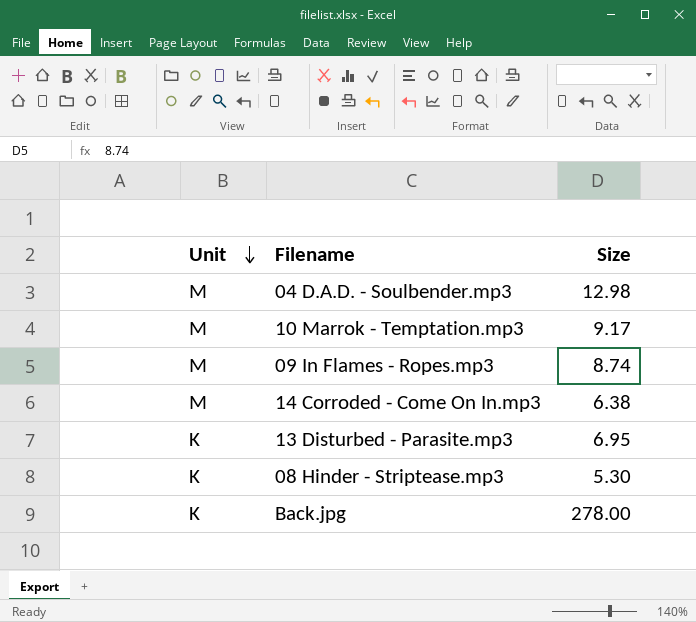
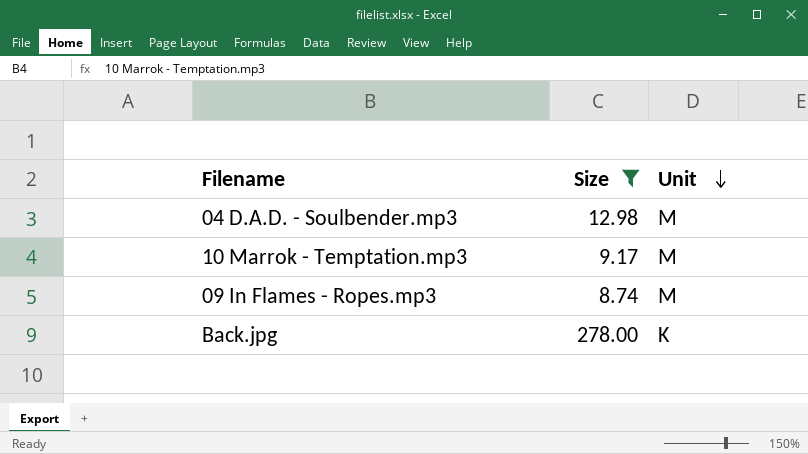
filter: none -> Size >= 8.74
column Unit | position: 1 -> 3

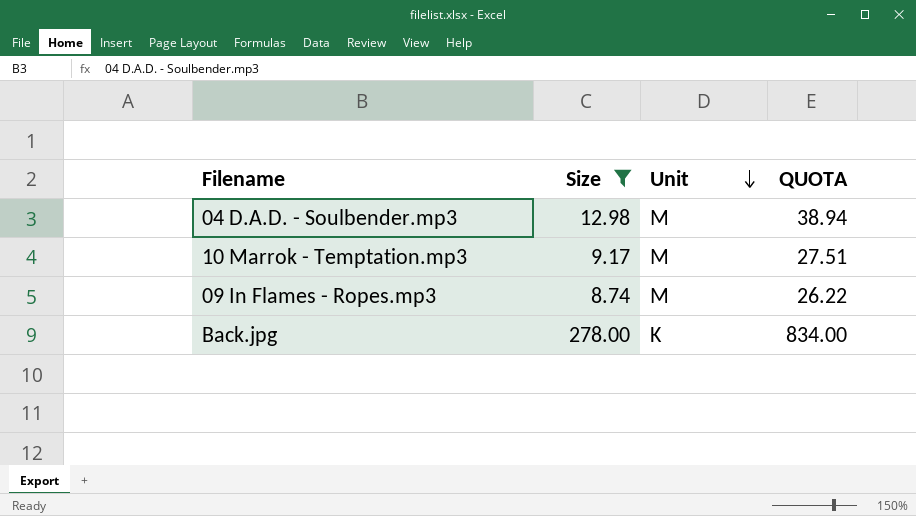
column QUOTA | formula: none -> [Size] * 3

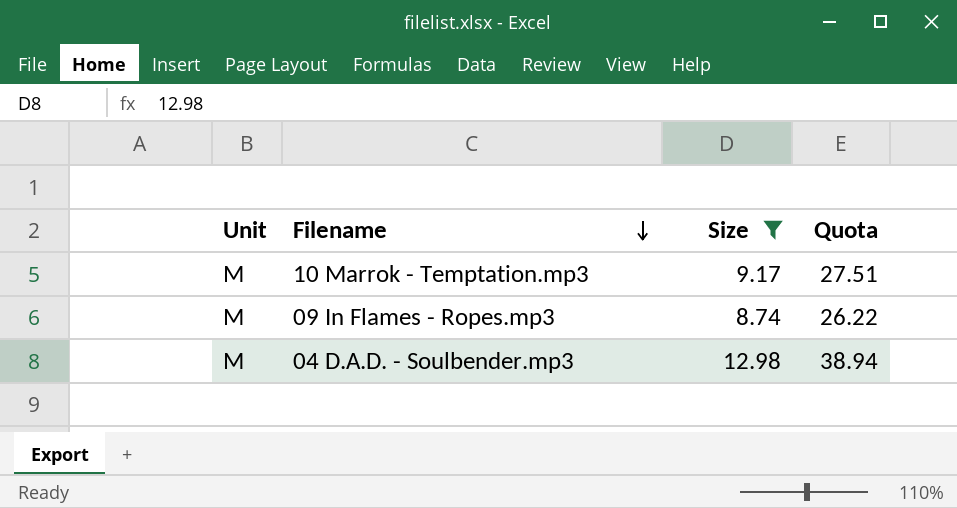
row order: Unit descending -> Filename descending
column Unit | position: 3 -> 1
column name: QUOTA -> Quota
row Back.jpg: 278.00 | K | 834.00 -> none

